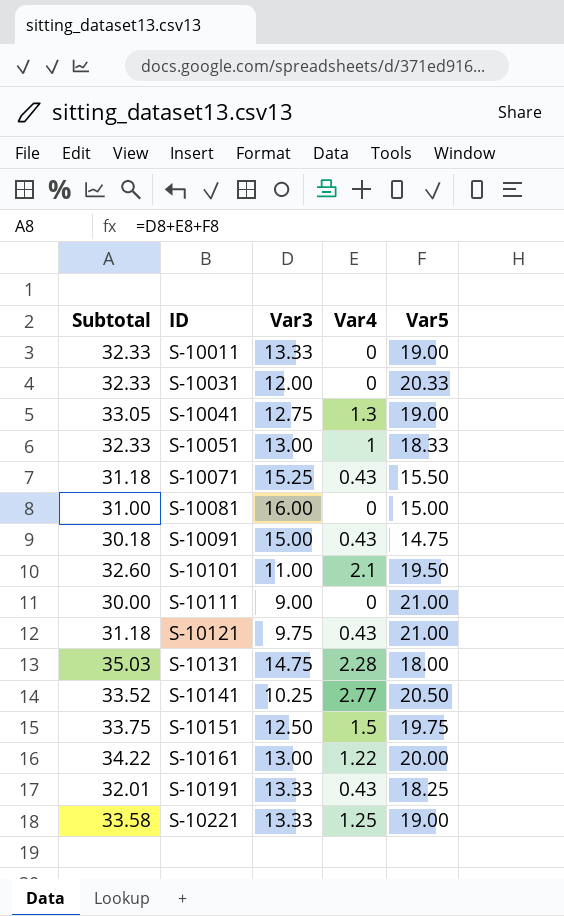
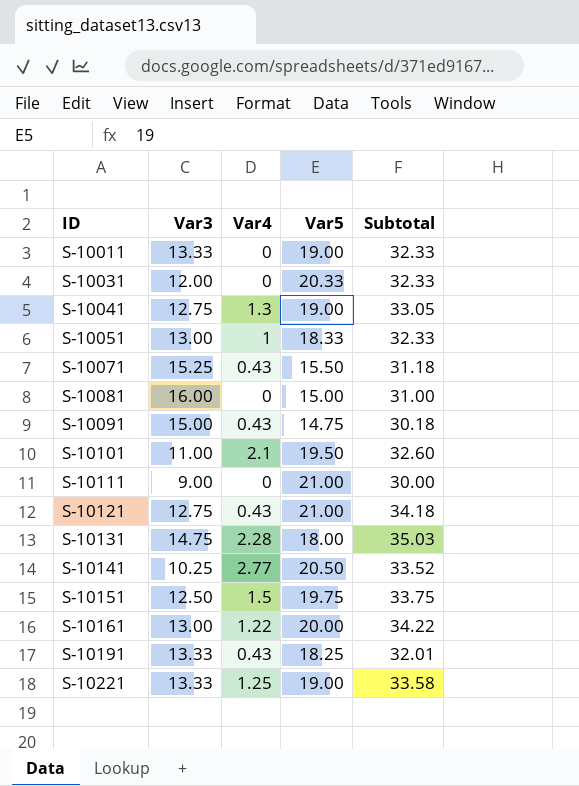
column Subtotal | position: 1 -> 5
S-10121 | Var3: 9.75 -> 12.75
S-10121 | Subtotal: 31.18 -> 34.18

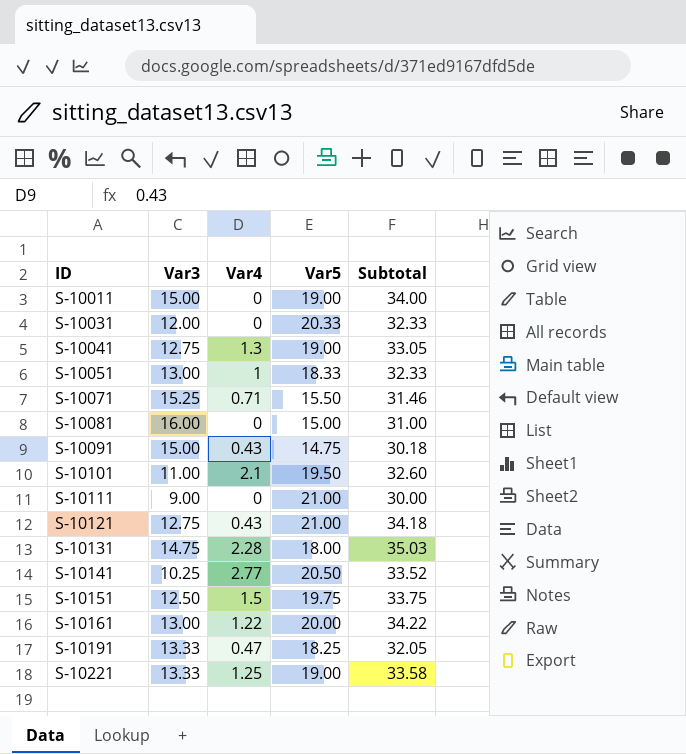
S-10011 | Var3: 13.33 -> 15.00
S-10011 | Subtotal: 32.33 -> 34.00
S-10071 | Var4: 0.43 -> 0.71
S-10071 | Subtotal: 31.18 -> 31.46
S-10191 | Var4: 0.43 -> 0.47
S-10191 | Subtotal: 32.01 -> 32.05

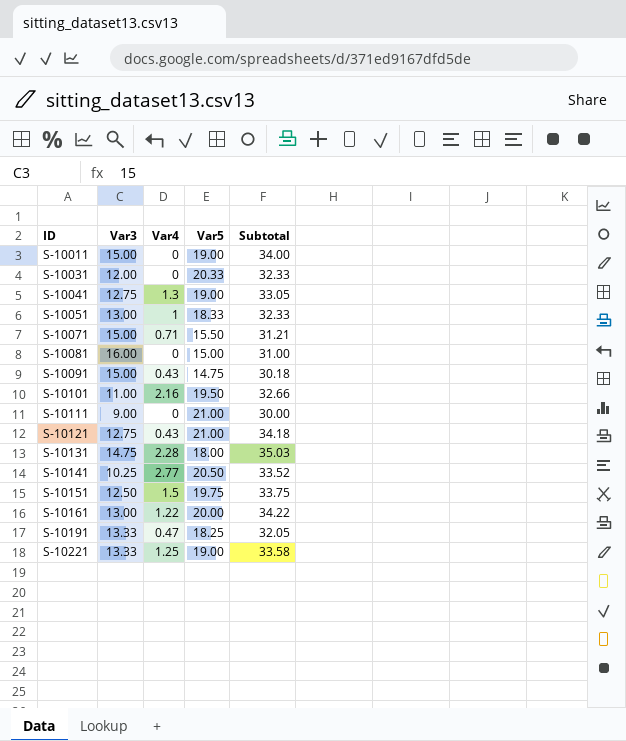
S-10071 | Var3: 15.25 -> 15.00
S-10071 | Subtotal: 31.46 -> 31.21
S-10101 | Var4: 2.1 -> 2.16
S-10101 | Subtotal: 32.60 -> 32.66

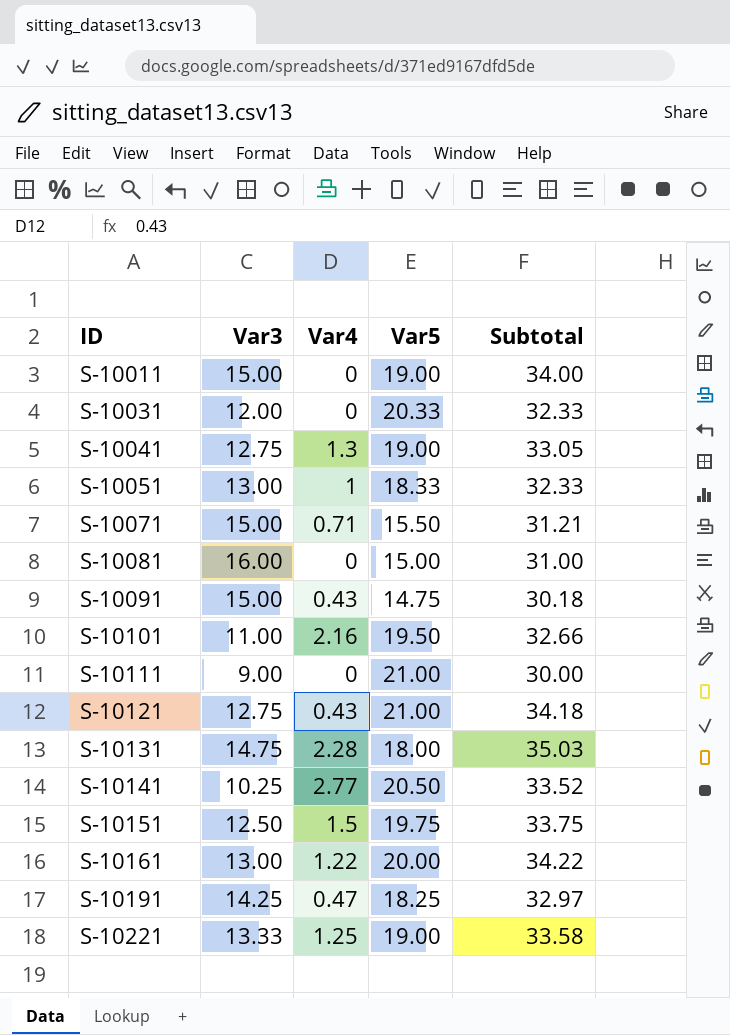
S-10191 | Var3: 13.33 -> 14.25
S-10191 | Subtotal: 32.05 -> 32.97

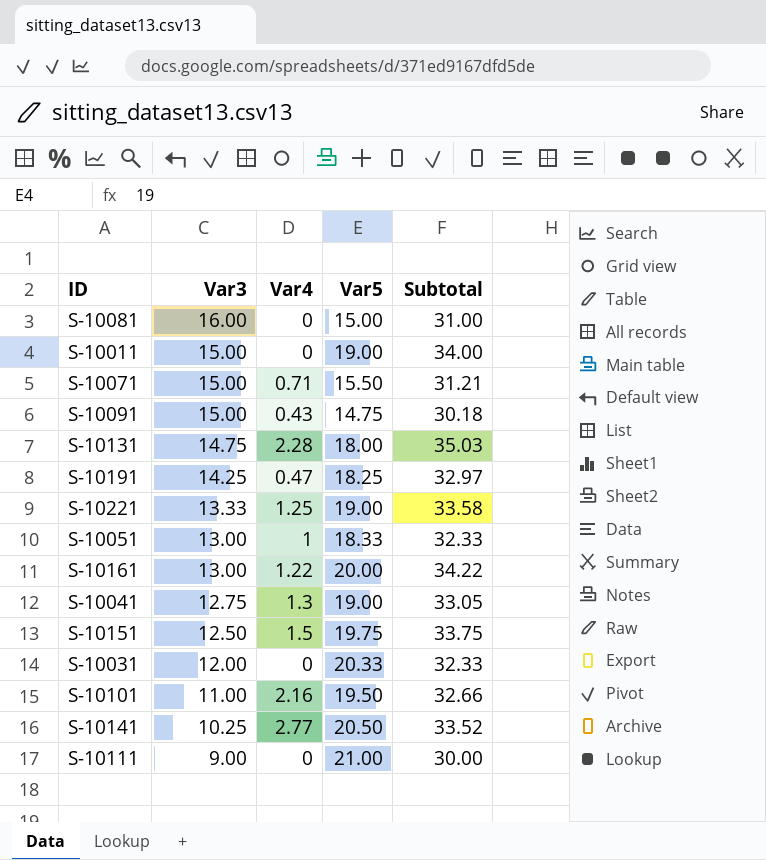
row order: ID ascending -> Var3 descending
row S-10121: 12.75 | 0.43 | 21.00 | 34.18 -> none

